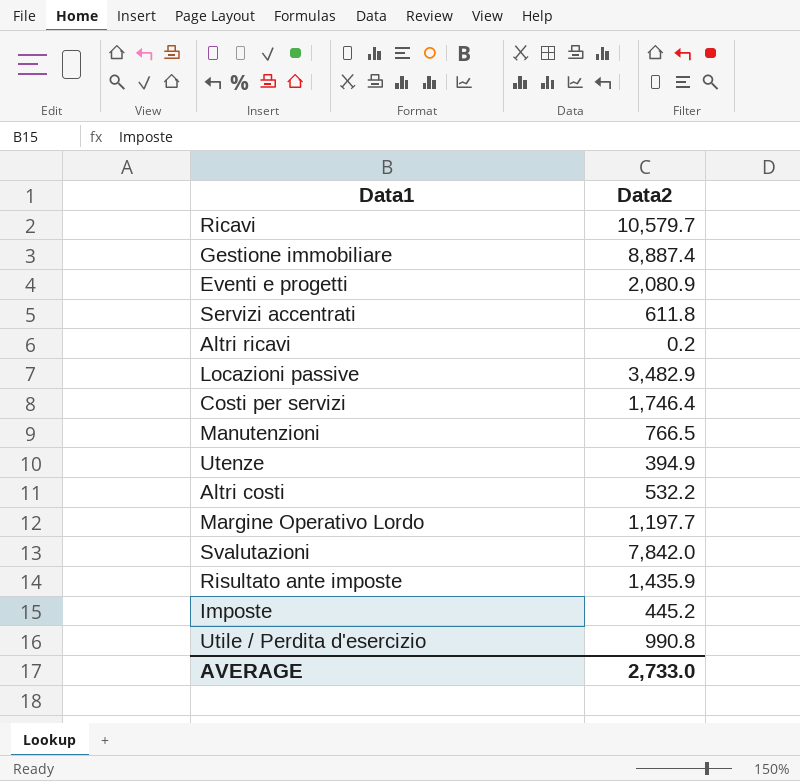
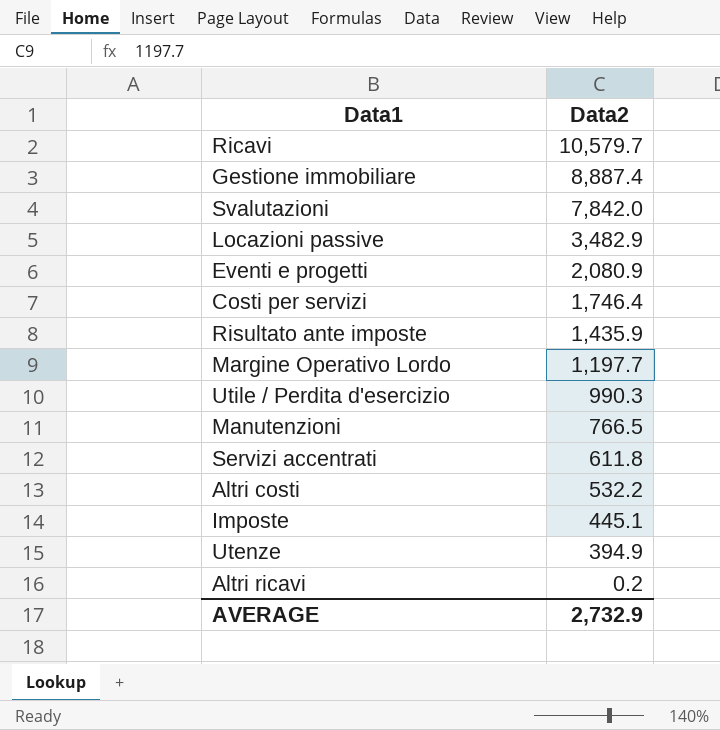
row order: none -> Data2 descending
Utile / Perdita d'esercizio | Data2: 990.8 -> 990.3
Imposte | Data2: 445.2 -> 445.1
AVERAGE | Data2: 2,733.0 -> 2,732.9

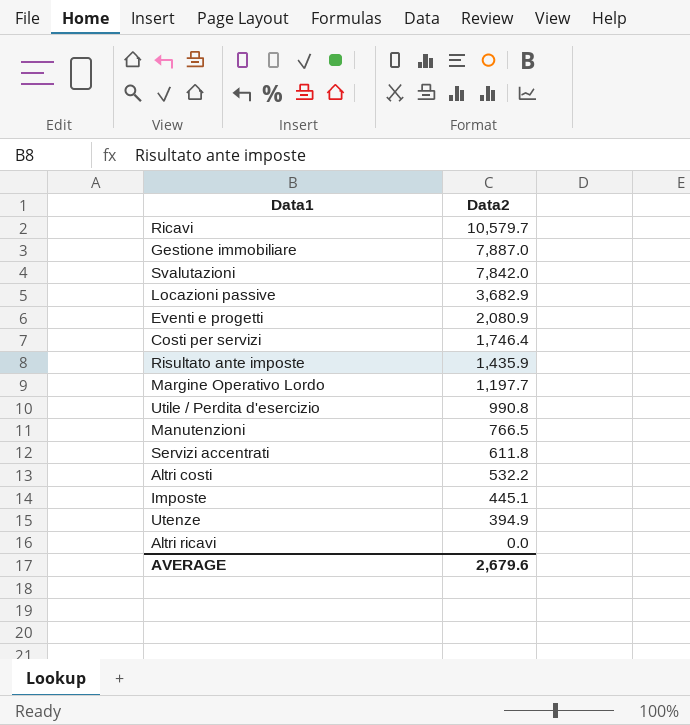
Gestione immobiliare | Data2: 8,887.4 -> 7,887.0
Locazioni passive | Data2: 3,482.9 -> 3,682.9
Utile / Perdita d'esercizio | Data2: 990.3 -> 990.8
Altri ricavi | Data2: 0.2 -> 0.0
AVERAGE | Data2: 2,732.9 -> 2,679.6

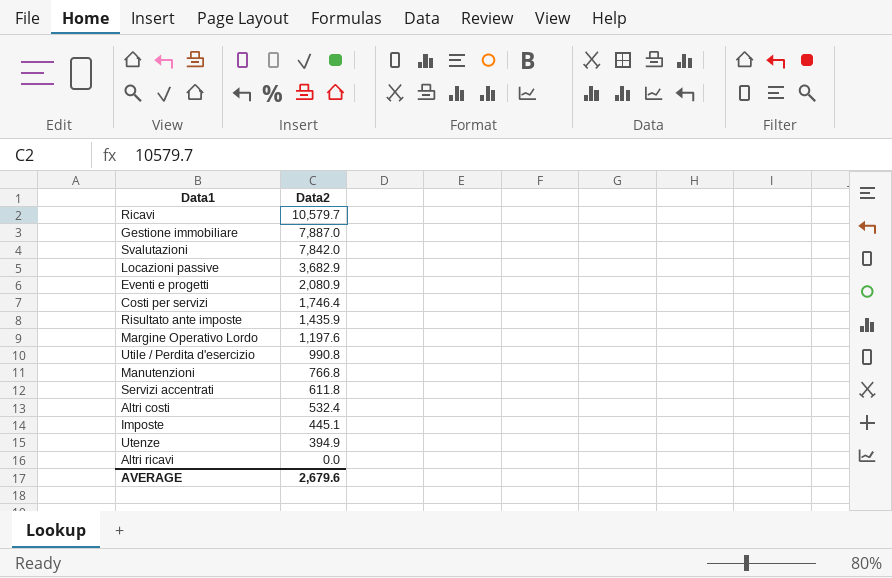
Margine Operativo Lordo | Data2: 1,197.7 -> 1,197.6
Manutenzioni | Data2: 766.5 -> 766.8
Altri costi | Data2: 532.2 -> 532.4

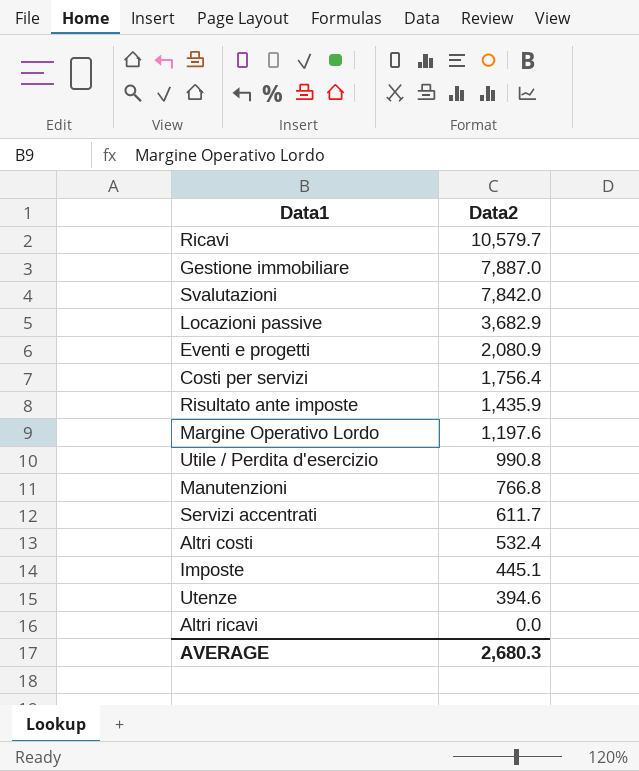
Costi per servizi | Data2: 1,746.4 -> 1,756.4
Servizi accentrati | Data2: 611.8 -> 611.7
Utenze | Data2: 394.9 -> 394.6
AVERAGE | Data2: 2,679.6 -> 2,680.3

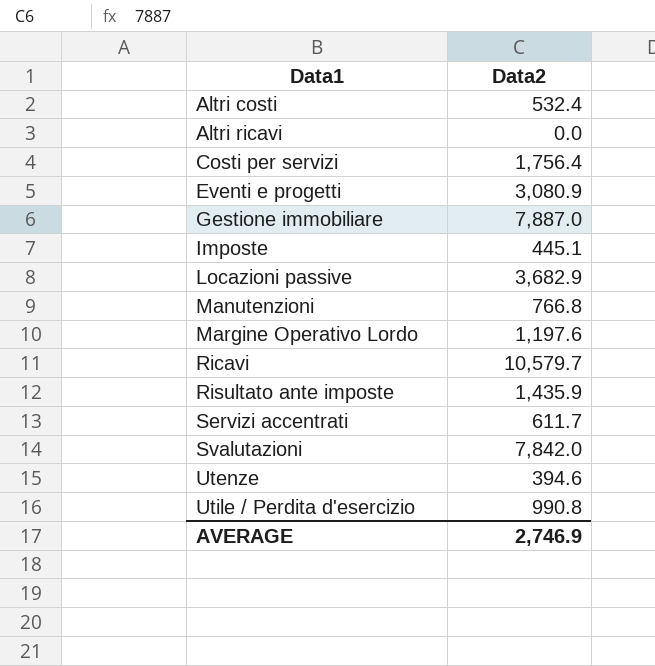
row order: Data2 descending -> Data1 ascending
Eventi e progetti | Data2: 2,080.9 -> 3,080.9
AVERAGE | Data2: 2,680.3 -> 2,746.9

